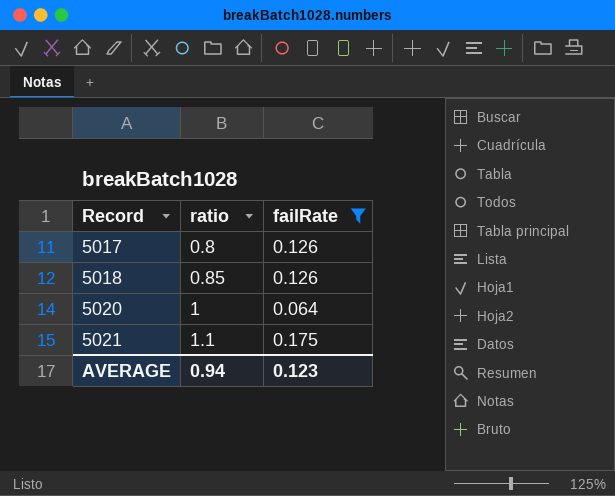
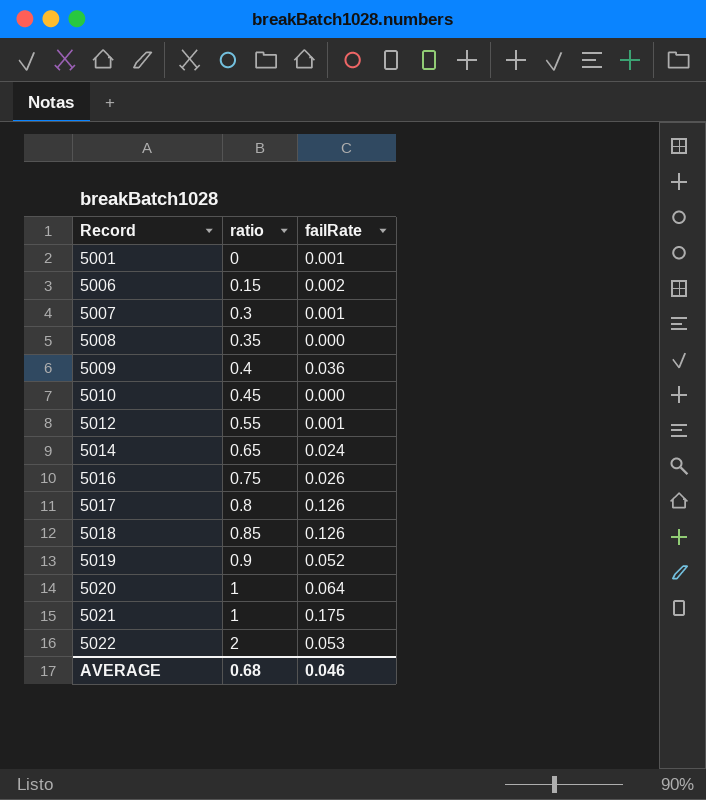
filter: failRate >= 0.064 -> none
5021 | ratio: 1.1 -> 1
AVERAGE | ratio: 0.94 -> 0.68
AVERAGE | failRate: 0.123 -> 0.046

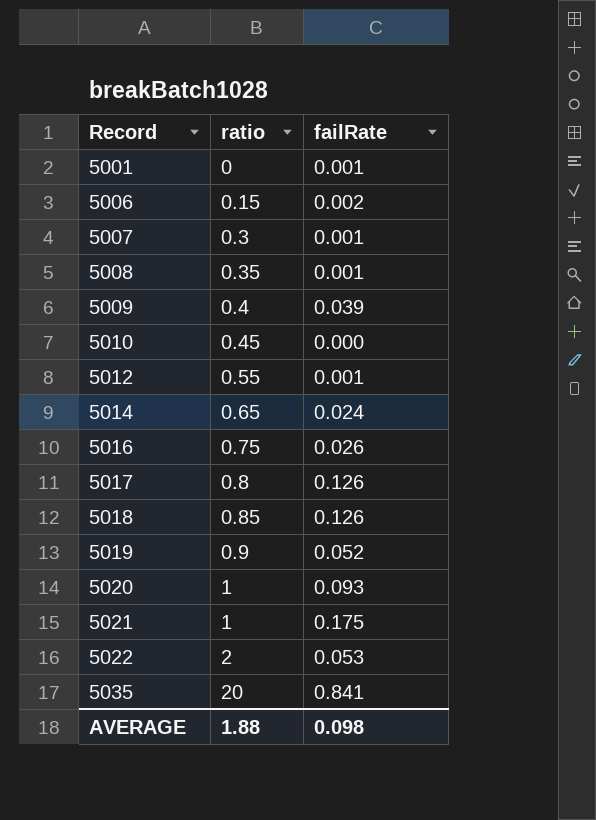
5008 | failRate: 0.000 -> 0.001
5009 | failRate: 0.036 -> 0.039
5020 | failRate: 0.064 -> 0.093
row 5035: none -> 20 | 0.841
AVERAGE | ratio: 0.68 -> 1.88
AVERAGE | failRate: 0.046 -> 0.098

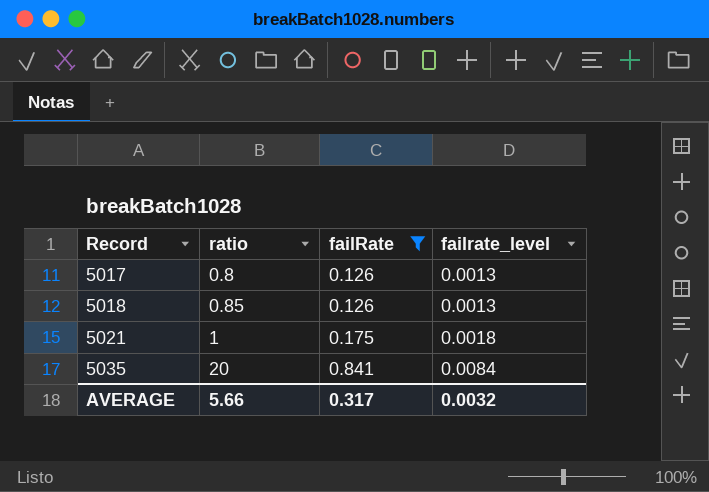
filter: none -> failRate >= 0.126
column failrate_level | formula: none -> [failRate] * 0.01
AVERAGE | ratio: 1.88 -> 5.66
AVERAGE | failRate: 0.098 -> 0.317

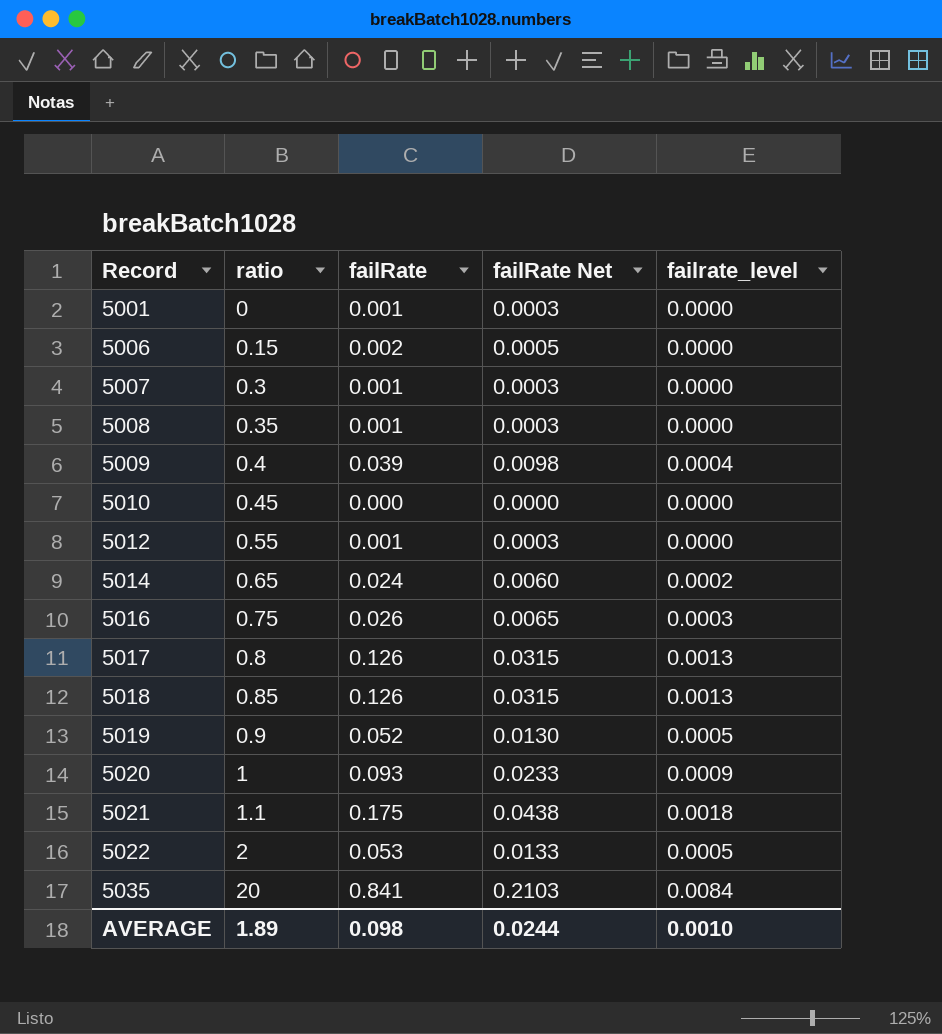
filter: failRate >= 0.126 -> none
column failRate Net | formula: none -> [failRate] * 0.25
5021 | ratio: 1 -> 1.1
AVERAGE | ratio: 5.66 -> 1.89
AVERAGE | failRate: 0.317 -> 0.098
AVERAGE | failrate_level: 0.0032 -> 0.0010

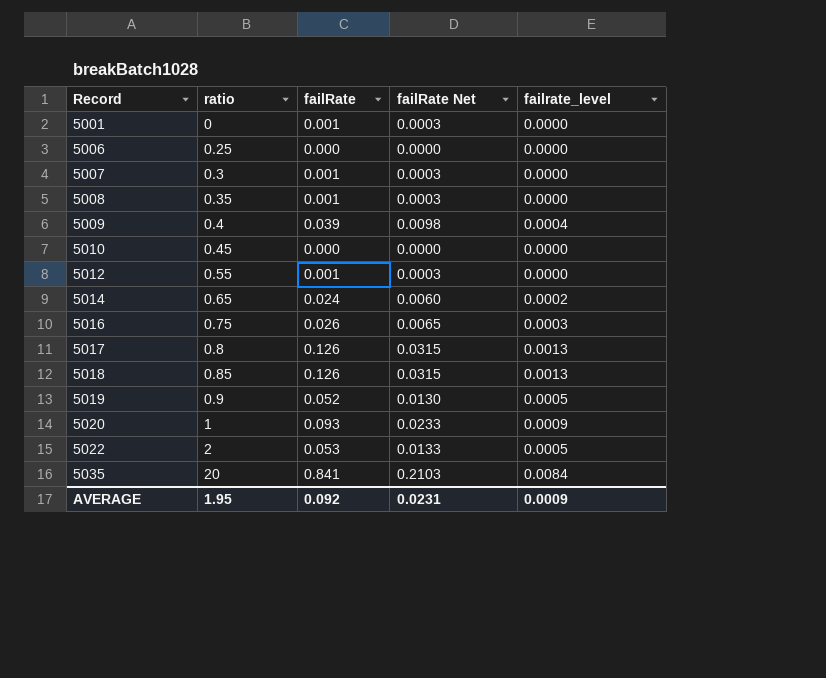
row 5021: 1.1 | 0.175 | 0.0438 | 0.0018 -> none
5006 | ratio: 0.15 -> 0.25
5006 | failRate: 0.002 -> 0.000
5006 | failRate Net: 0.0005 -> 0.0000
AVERAGE | ratio: 1.89 -> 1.95
AVERAGE | failRate: 0.098 -> 0.092
AVERAGE | failRate Net: 0.0244 -> 0.0231
AVERAGE | failrate_level: 0.0010 -> 0.0009

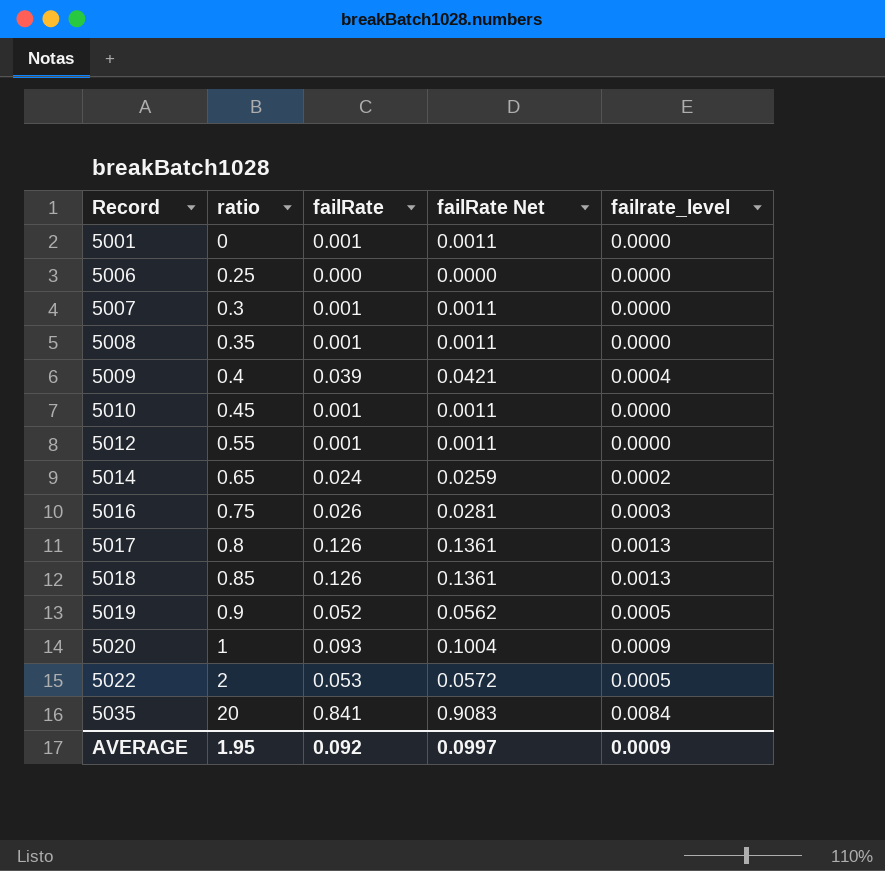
column failRate Net | formula: [failRate] * 0.25 -> [failRate] * 1.08
5010 | failRate: 0.000 -> 0.001
AVERAGE | failRate Net: 0.0231 -> 0.0997

